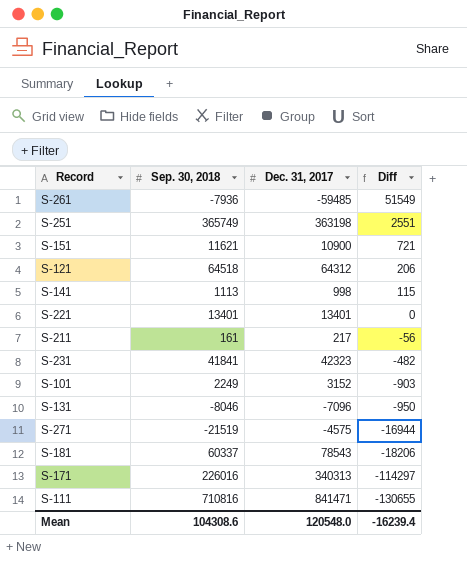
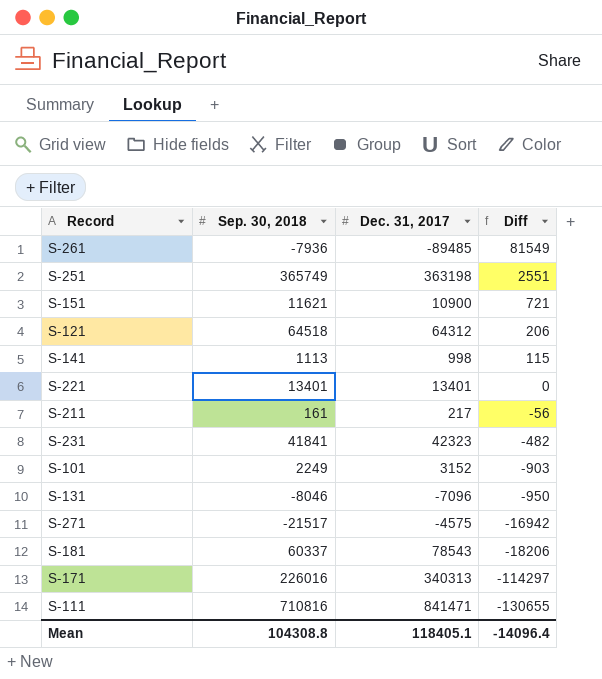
S-261 | Dec. 31, 2017: -59485 -> -89485
S-261 | Diff: 51549 -> 81549
S-271 | Sep. 30, 2018: -21519 -> -21517
S-271 | Diff: -16944 -> -16942
Mean | Sep. 30, 2018: 104308.6 -> 104308.8
Mean | Dec. 31, 2017: 120548.0 -> 118405.1
Mean | Diff: -16239.4 -> -14096.4

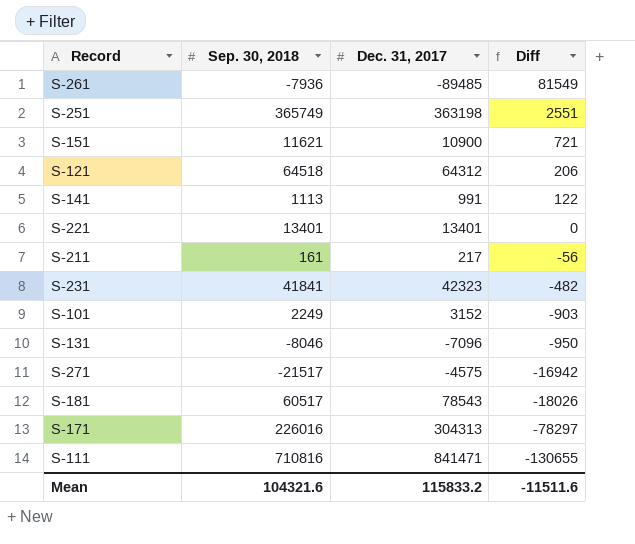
S-141 | Dec. 31, 2017: 998 -> 991
S-141 | Diff: 115 -> 122
S-181 | Sep. 30, 2018: 60337 -> 60517
S-181 | Diff: -18206 -> -18026
S-171 | Dec. 31, 2017: 340313 -> 304313
S-171 | Diff: -114297 -> -78297
Mean | Sep. 30, 2018: 104308.8 -> 104321.6
Mean | Dec. 31, 2017: 118405.1 -> 115833.2
Mean | Diff: -14096.4 -> -11511.6

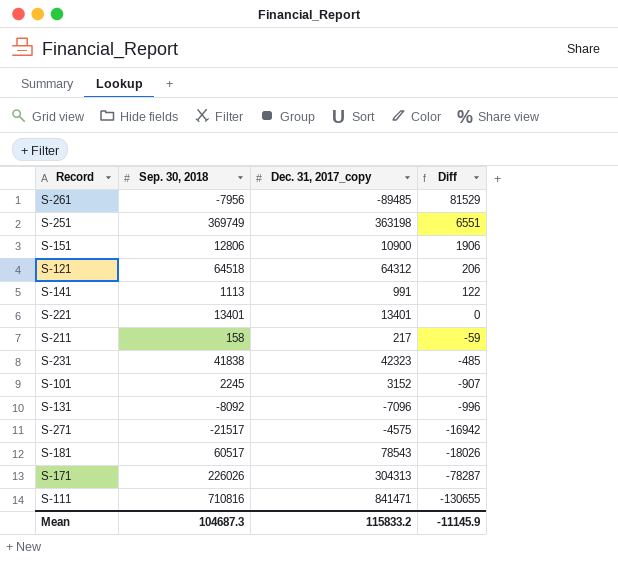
column name: Dec. 31, 2017 -> Dec. 31, 2017_copy
S-261 | Sep. 30, 2018: -7936 -> -7956
S-261 | Diff: 81549 -> 81529
S-251 | Sep. 30, 2018: 365749 -> 369749
S-251 | Diff: 2551 -> 6551
S-151 | Sep. 30, 2018: 11621 -> 12806
S-151 | Diff: 721 -> 1906
S-211 | Sep. 30, 2018: 161 -> 158
S-211 | Diff: -56 -> -59
S-231 | Sep. 30, 2018: 41841 -> 41838
S-231 | Diff: -482 -> -485
S-101 | Sep. 30, 2018: 2249 -> 2245
S-101 | Diff: -903 -> -907
S-131 | Sep. 30, 2018: -8046 -> -8092
S-131 | Diff: -950 -> -996
S-171 | Sep. 30, 2018: 226016 -> 226026
S-171 | Diff: -78297 -> -78287
Mean | Sep. 30, 2018: 104321.6 -> 104687.3
Mean | Diff: -11511.6 -> -11145.9

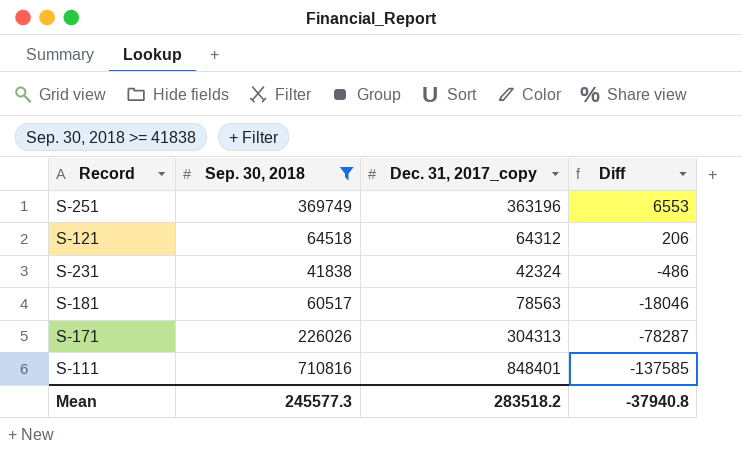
filter: none -> Sep. 30, 2018 >= 41838
S-251 | Dec. 31, 2017_copy: 363198 -> 363196
S-251 | Diff: 6551 -> 6553
S-231 | Dec. 31, 2017_copy: 42323 -> 42324
S-231 | Diff: -485 -> -486
S-181 | Dec. 31, 2017_copy: 78543 -> 78563
S-181 | Diff: -18026 -> -18046
S-111 | Dec. 31, 2017_copy: 841471 -> 848401
S-111 | Diff: -130655 -> -137585
Mean | Sep. 30, 2018: 104687.3 -> 245577.3
Mean | Dec. 31, 2017_copy: 115833.2 -> 283518.2
Mean | Diff: -11145.9 -> -37940.8

